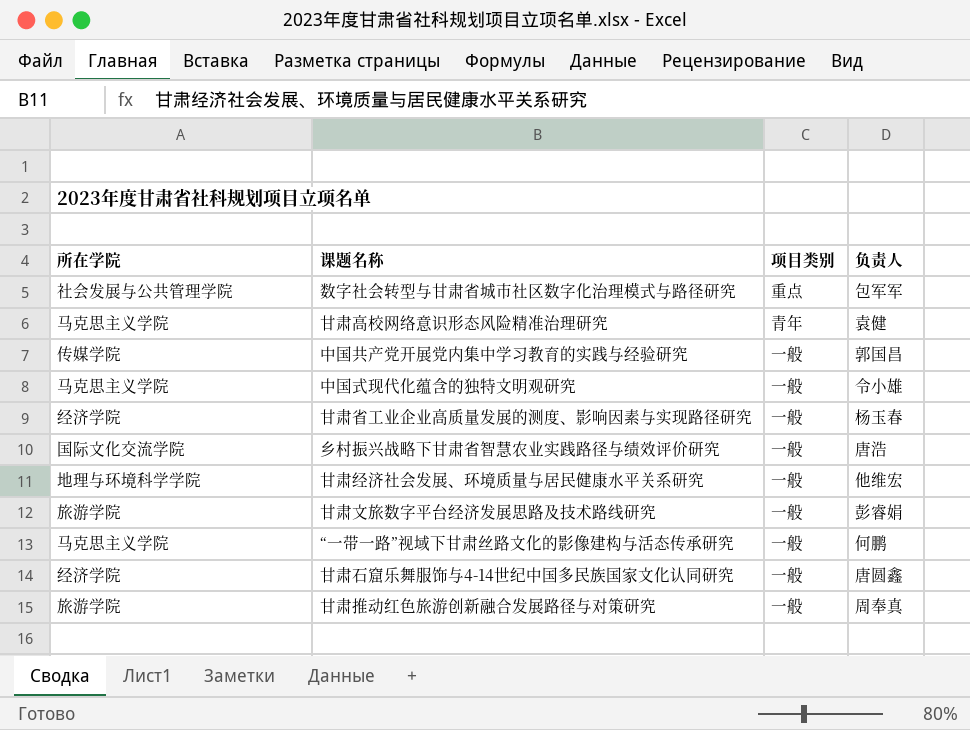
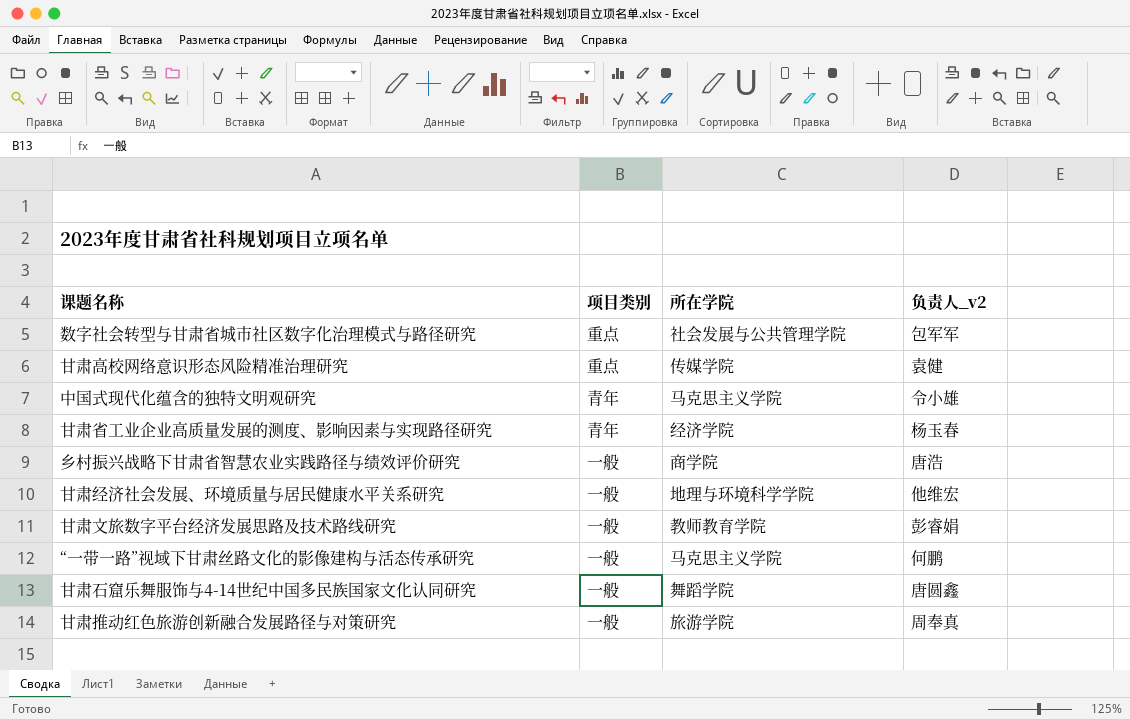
column 所在学院 | position: 1 -> 3
column name: 负责人 -> 负责人_v2
row 中国共产党开展党内集中学习教育的实践与经验研究: 传媒学院 | 一般 | 郭国昌 -> none
甘肃高校网络意识形态风险精准治理研究 | 项目类别: 青年 -> 重点
甘肃高校网络意识形态风险精准治理研究 | 所在学院: 马克思主义学院 -> 传媒学院
中国式现代化蕴含的独特文明观研究 | 项目类别: 一般 -> 青年
甘肃省工业企业高质量发展的测度、影响因素与实现路径研究 | 项目类别: 一般 -> 青年
乡村振兴战略下甘肃省智慧农业实践路径与绩效评价研究 | 所在学院: 国际文化交流学院 -> 商学院
甘肃文旅数字平台经济发展思路及技术路线研究 | 所在学院: 旅游学院 -> 教师教育学院
甘肃石窟乐舞服饰与4-14世纪中国多民族国家文化认同研究 | 所在学院: 经济学院 -> 舞蹈学院

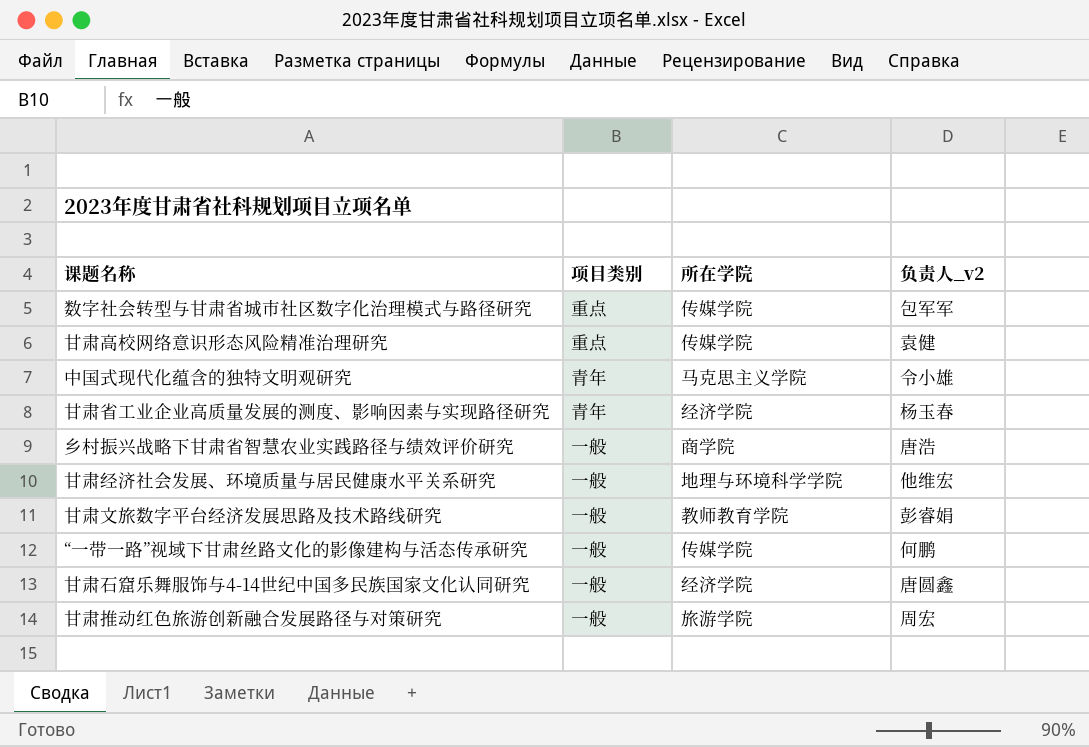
数字社会转型与甘肃省城市社区数字化治理模式与路径研究 | 所在学院: 社会发展与公共管理学院 -> 传媒学院
“一带一路”视域下甘肃丝路文化的影像建构与活态传承研究 | 所在学院: 马克思主义学院 -> 传媒学院
甘肃石窟乐舞服饰与4-14世纪中国多民族国家文化认同研究 | 所在学院: 舞蹈学院 -> 经济学院
甘肃推动红色旅游创新融合发展路径与对策研究 | 负责人_v2: 周奉真 -> 周宏

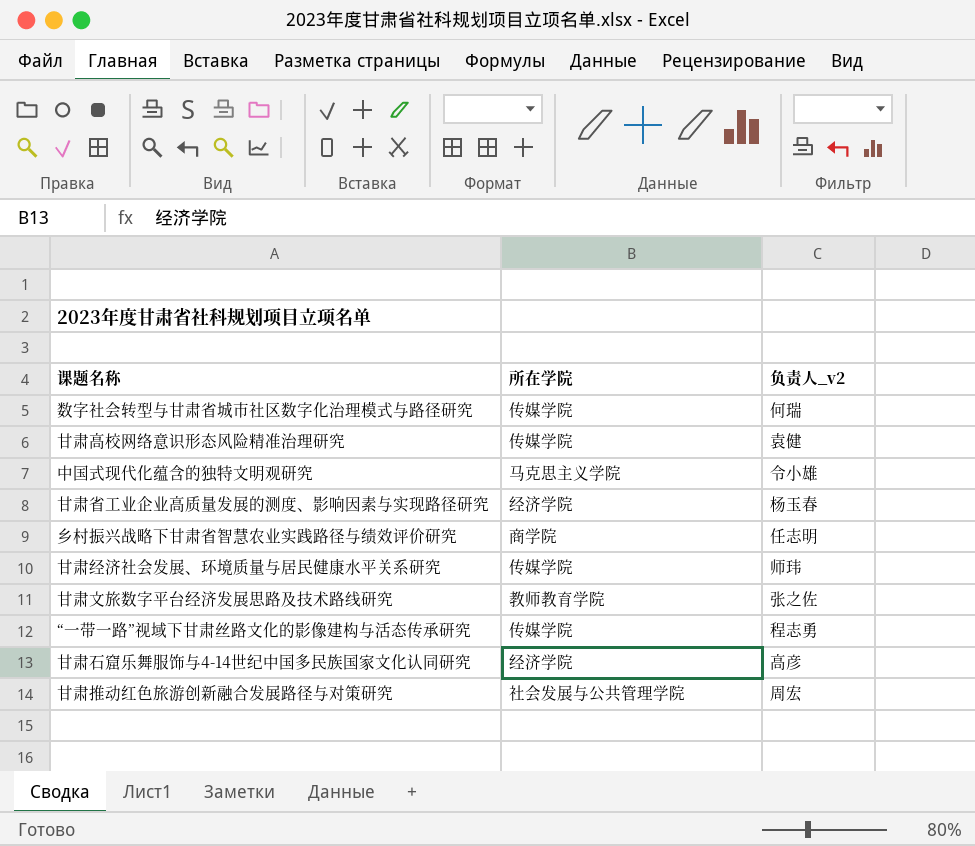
column 项目类别 | position: 2 -> none
数字社会转型与甘肃省城市社区数字化治理模式与路径研究 | 负责人_v2: 包军军 -> 何瑞
乡村振兴战略下甘肃省智慧农业实践路径与绩效评价研究 | 负责人_v2: 唐浩 -> 任志明
甘肃经济社会发展、环境质量与居民健康水平关系研究 | 所在学院: 地理与环境科学学院 -> 传媒学院
甘肃经济社会发展、环境质量与居民健康水平关系研究 | 负责人_v2: 他维宏 -> 师玮
甘肃文旅数字平台经济发展思路及技术路线研究 | 负责人_v2: 彭睿娟 -> 张之佐
“一带一路”视域下甘肃丝路文化的影像建构与活态传承研究 | 负责人_v2: 何鹏 -> 程志勇
甘肃石窟乐舞服饰与4-14世纪中国多民族国家文化认同研究 | 负责人_v2: 唐圆鑫 -> 高彦
甘肃推动红色旅游创新融合发展路径与对策研究 | 所在学院: 旅游学院 -> 社会发展与公共管理学院

